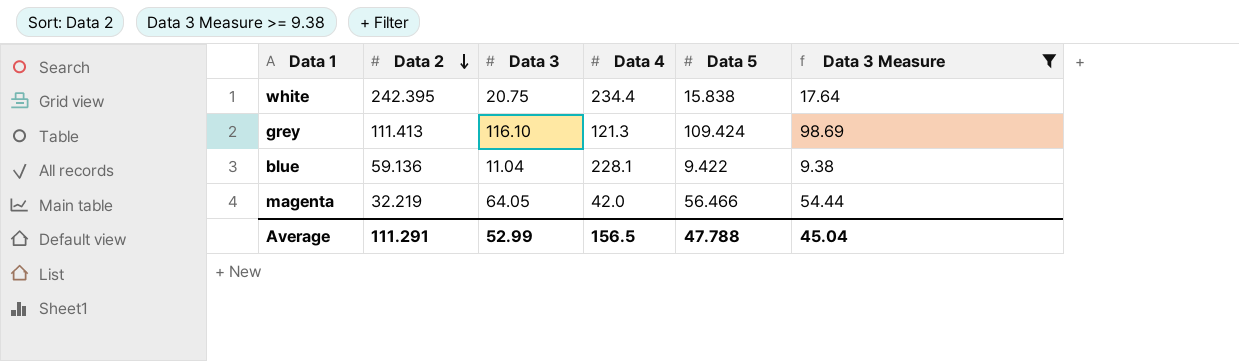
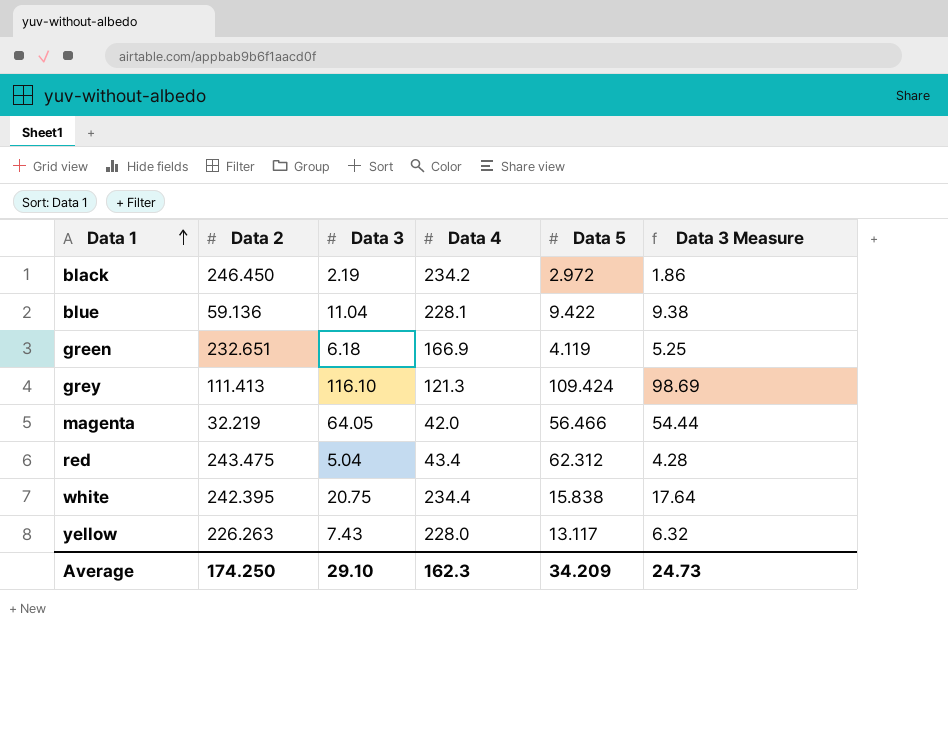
filter: Data 3 Measure >= 9.38 -> none
row order: Data 2 descending -> Data 1 ascending
Average | Data 2: 111.291 -> 174.250
Average | Data 3: 52.99 -> 29.10
Average | Data 4: 156.5 -> 162.3
Average | Data 5: 47.788 -> 34.209
Average | Data 3 Measure: 45.04 -> 24.73

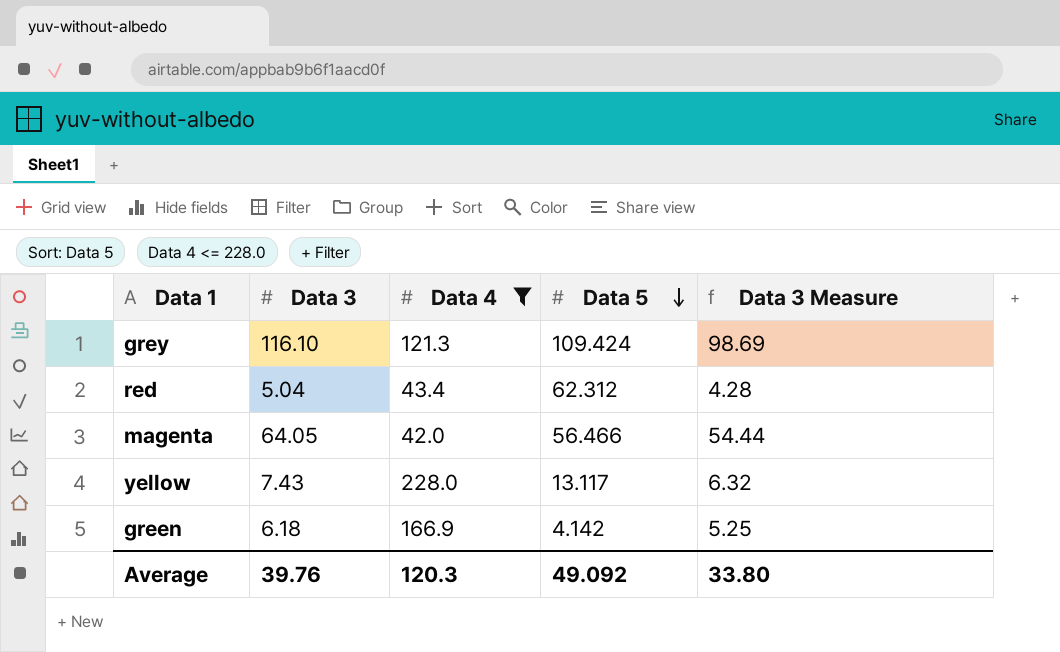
filter: none -> Data 4 <= 228.0
row order: Data 1 ascending -> Data 5 descending
column Data 2 | position: 2 -> none
green | Data 5: 4.119 -> 4.142
Average | Data 3: 29.10 -> 39.76
Average | Data 4: 162.3 -> 120.3
Average | Data 5: 34.209 -> 49.092
Average | Data 3 Measure: 24.73 -> 33.80

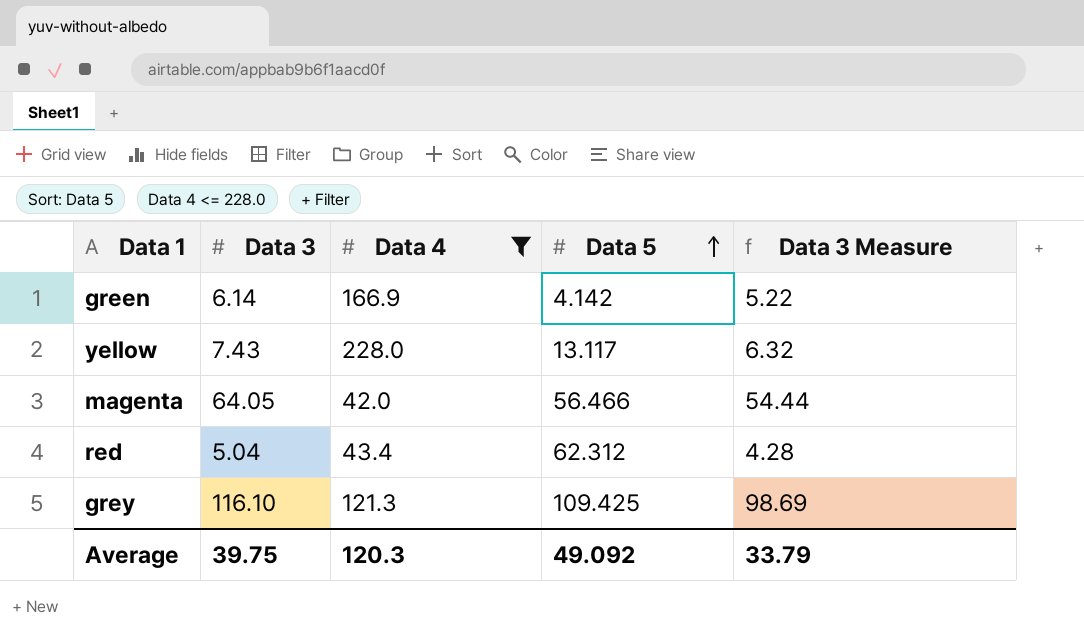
row order: Data 5 descending -> Data 5 ascending
green | Data 3: 6.18 -> 6.14
green | Data 3 Measure: 5.25 -> 5.22
grey | Data 5: 109.424 -> 109.425
Average | Data 3: 39.76 -> 39.75
Average | Data 3 Measure: 33.80 -> 33.79

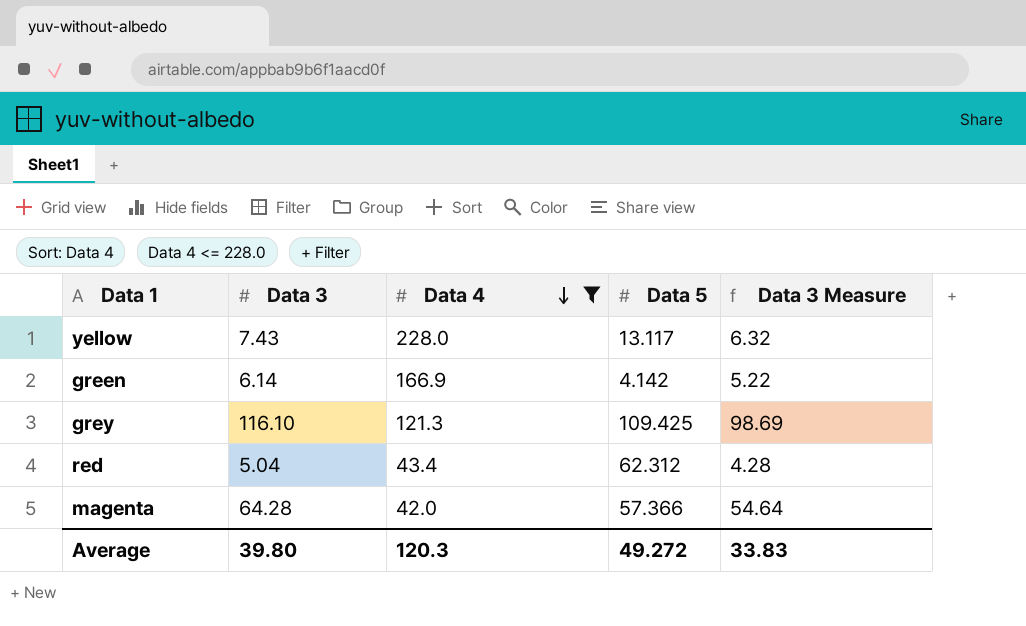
row order: Data 5 ascending -> Data 4 descending
magenta | Data 3: 64.05 -> 64.28
magenta | Data 5: 56.466 -> 57.366
magenta | Data 3 Measure: 54.44 -> 54.64
Average | Data 3: 39.75 -> 39.80
Average | Data 5: 49.092 -> 49.272
Average | Data 3 Measure: 33.79 -> 33.83

